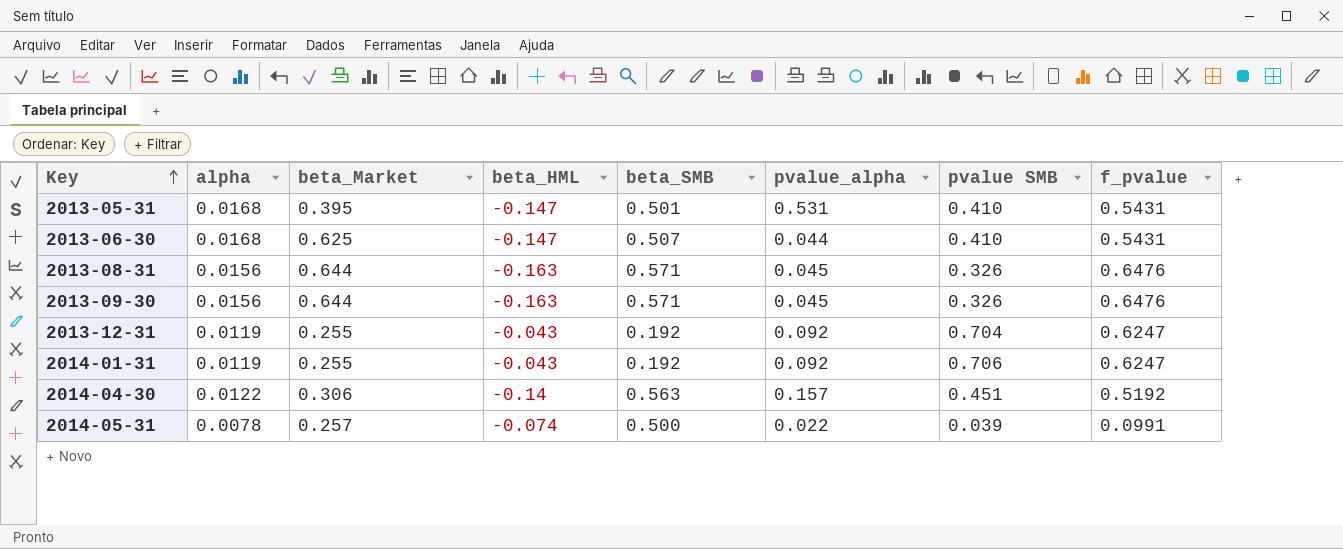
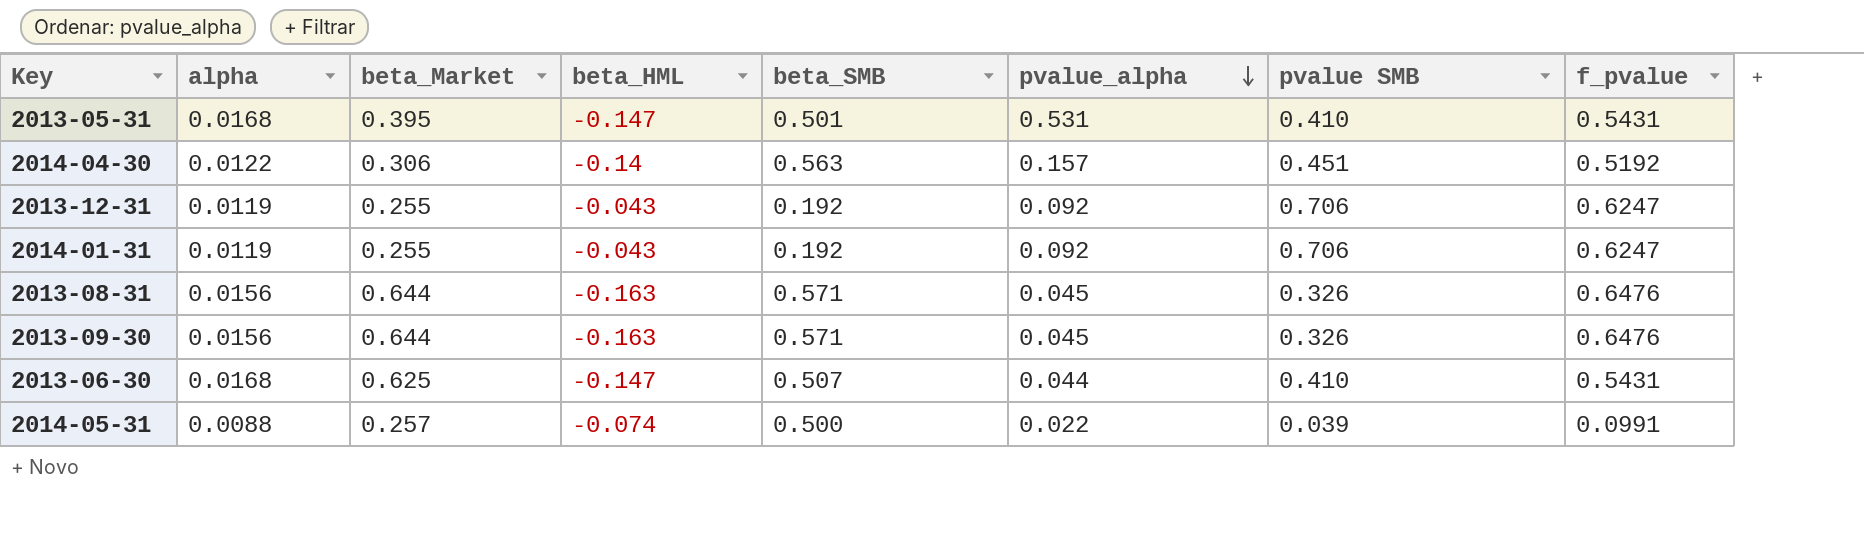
row order: Key ascending -> pvalue_alpha descending
2013-12-31 | pvalue SMB: 0.704 -> 0.706
2014-05-31 | alpha: 0.0078 -> 0.0088

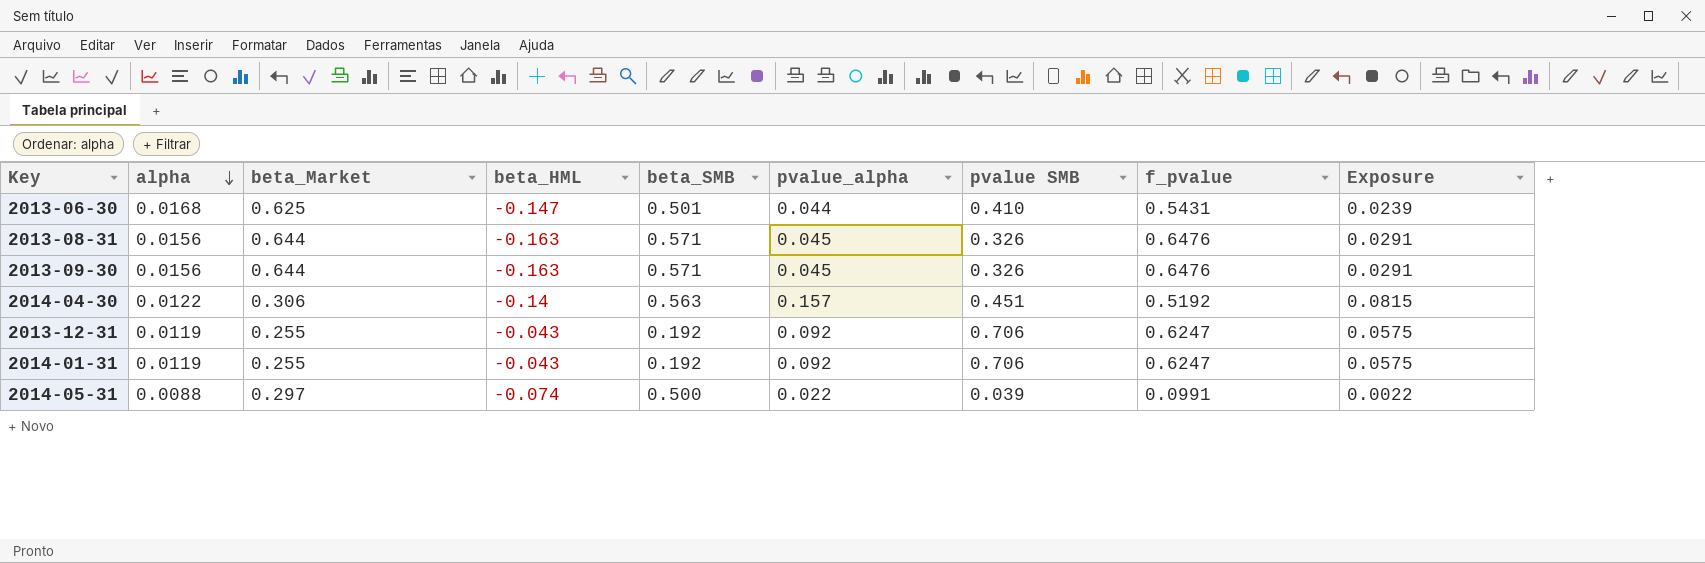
row order: pvalue_alpha descending -> alpha descending
column Exposure | formula: none -> [pvalue_alpha] * [f_pvalue]
row 2013-05-31: 0.0168 | 0.395 | -0.147 | 0.501 | 0.531 | 0.410 | 0.5431 -> none
2013-06-30 | beta_SMB: 0.507 -> 0.501
2014-05-31 | beta_Market: 0.257 -> 0.297

